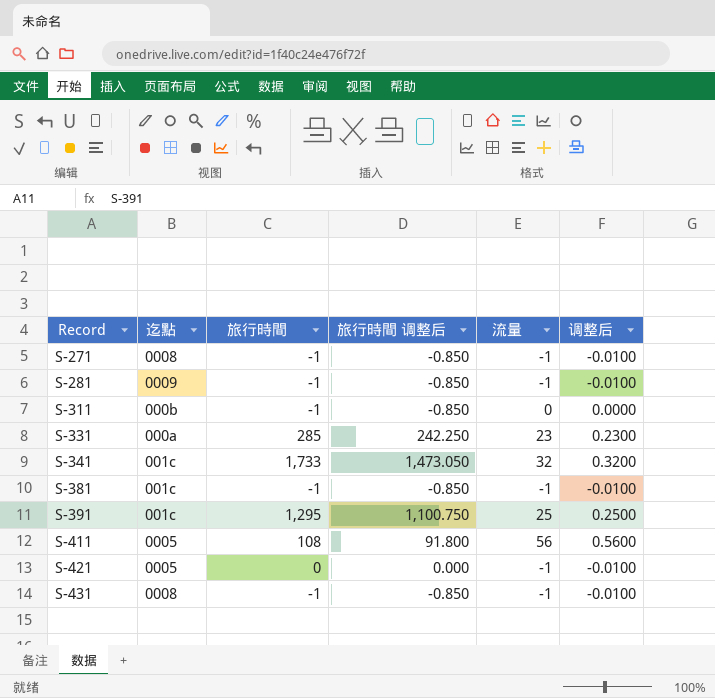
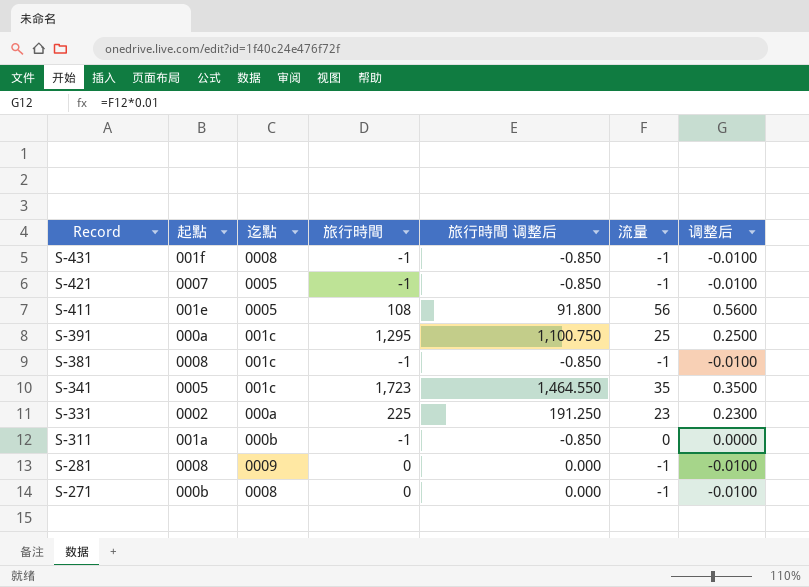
row order: Record ascending -> Record descending
column 起點 | position: none -> 2
S-421 | 旅行時間: 0 -> -1
S-421 | 旅行時間 调整后: 0.000 -> -0.850
S-341 | 旅行時間: 1,733 -> 1,723
S-341 | 旅行時間 调整后: 1,473.050 -> 1,464.550
S-341 | 流量: 32 -> 35
S-341 | 调整后: 0.3200 -> 0.3500
S-331 | 旅行時間: 285 -> 225
S-331 | 旅行時間 调整后: 242.250 -> 191.250
S-281 | 旅行時間: -1 -> 0
S-281 | 旅行時間 调整后: -0.850 -> 0.000
S-271 | 旅行時間: -1 -> 0
S-271 | 旅行時間 调整后: -0.850 -> 0.000

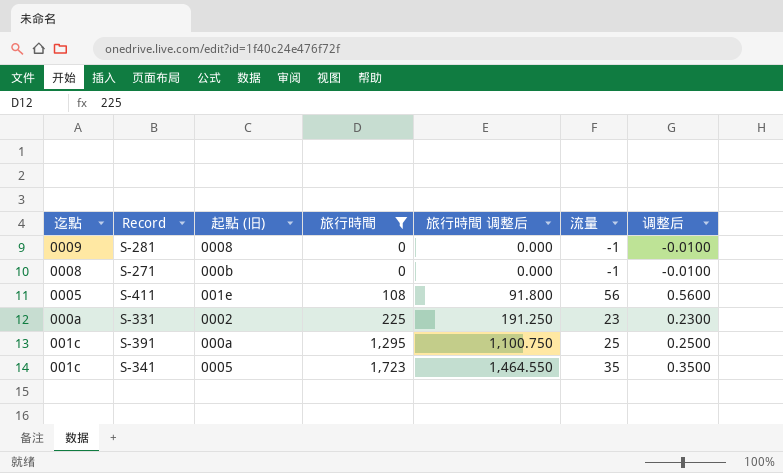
filter: none -> 旅行時間 != -1
row order: Record descending -> 旅行時間 ascending
column 迄點 | position: 3 -> 1
column name: 起點 -> 起點 (旧)

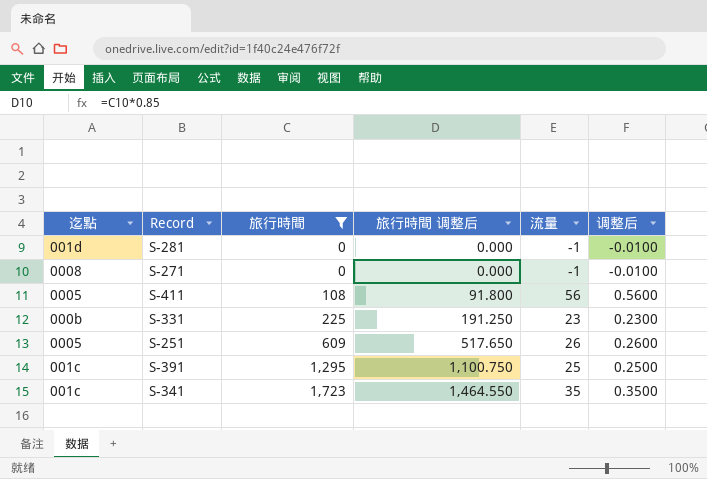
column 起點 (旧) | position: 3 -> none
S-281 | 迄點: 0009 -> 001d
S-331 | 迄點: 000a -> 000b
row S-251: none -> 0005 | 609 | 517.650 | 26 | 0.2600

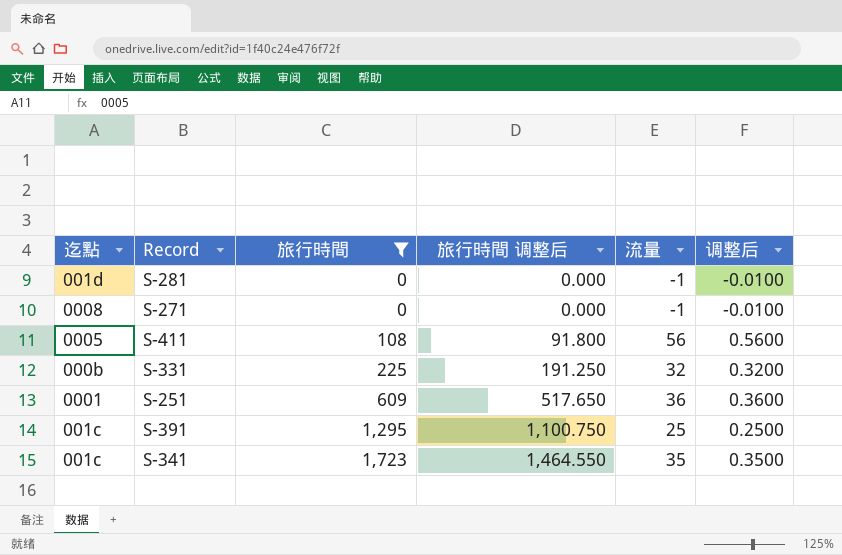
S-331 | 流量: 23 -> 32
S-331 | 调整后: 0.2300 -> 0.3200
S-251 | 迄點: 0005 -> 0001
S-251 | 流量: 26 -> 36
S-251 | 调整后: 0.2600 -> 0.3600

